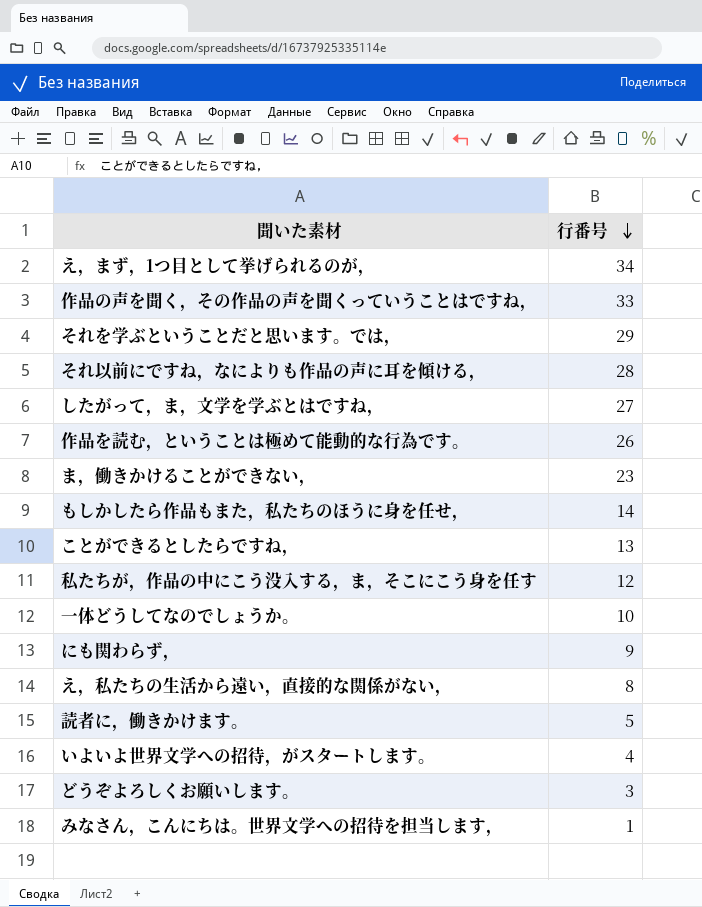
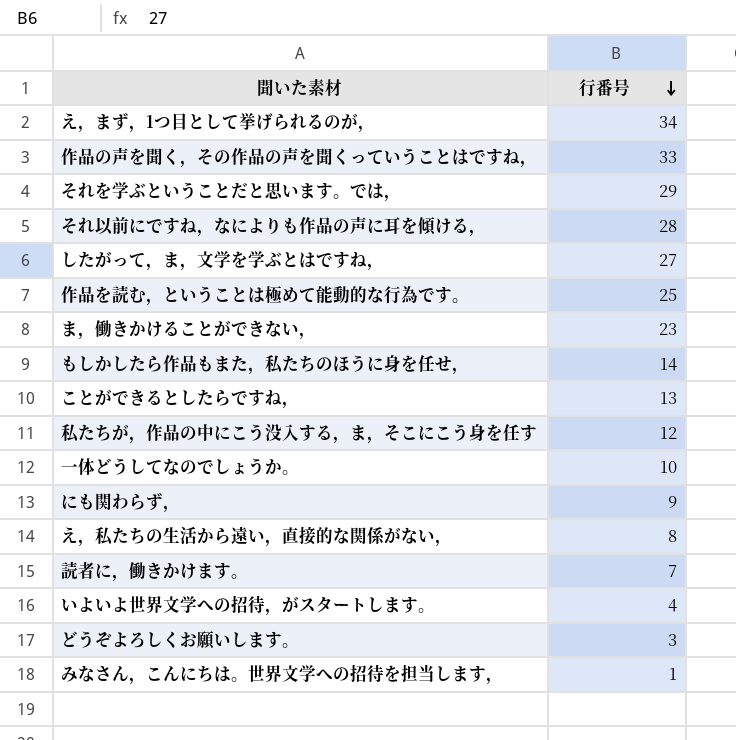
作品を読む，ということは極めて能動的な行為です。 | 行番号: 26 -> 25
読者に，働きかけます。 | 行番号: 5 -> 7

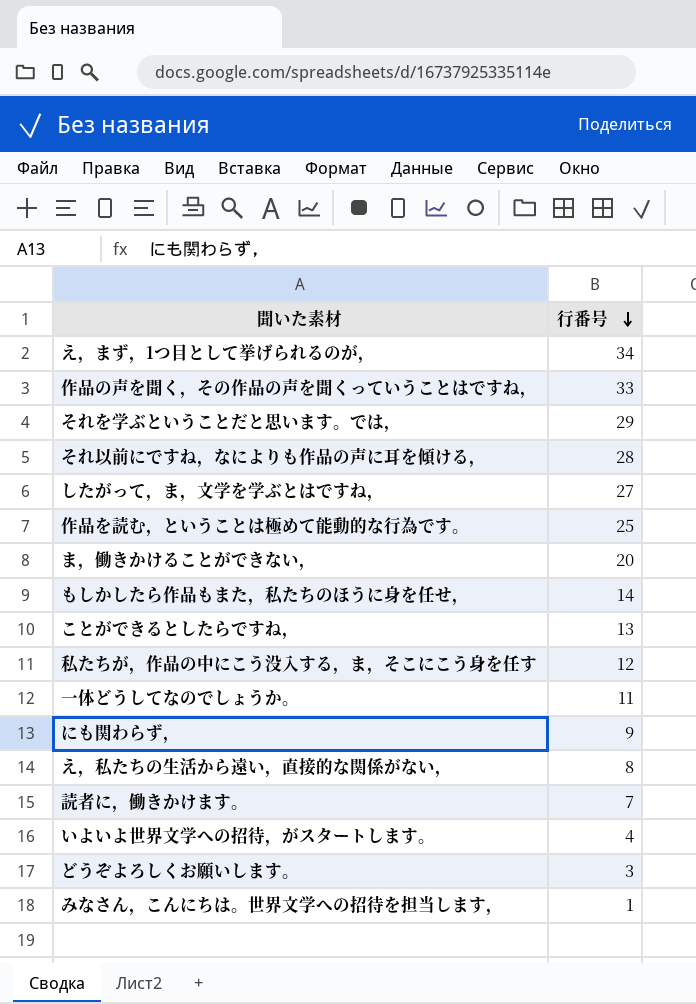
ま，働きかけることができない， | 行番号: 23 -> 20
一体どうしてなのでしょうか。 | 行番号: 10 -> 11

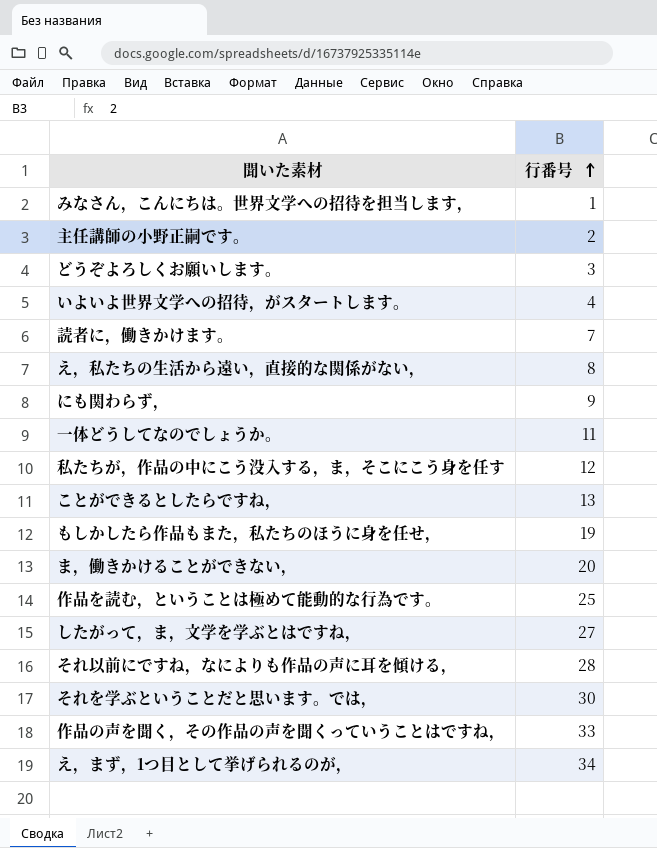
row order: 行番号 descending -> 行番号 ascending
row 主任講師の小野正嗣です。: none -> 2
もしかしたら作品もまた，私たちのほうに身を任せ， | 行番号: 14 -> 19
それを学ぶということだと思います。では， | 行番号: 29 -> 30

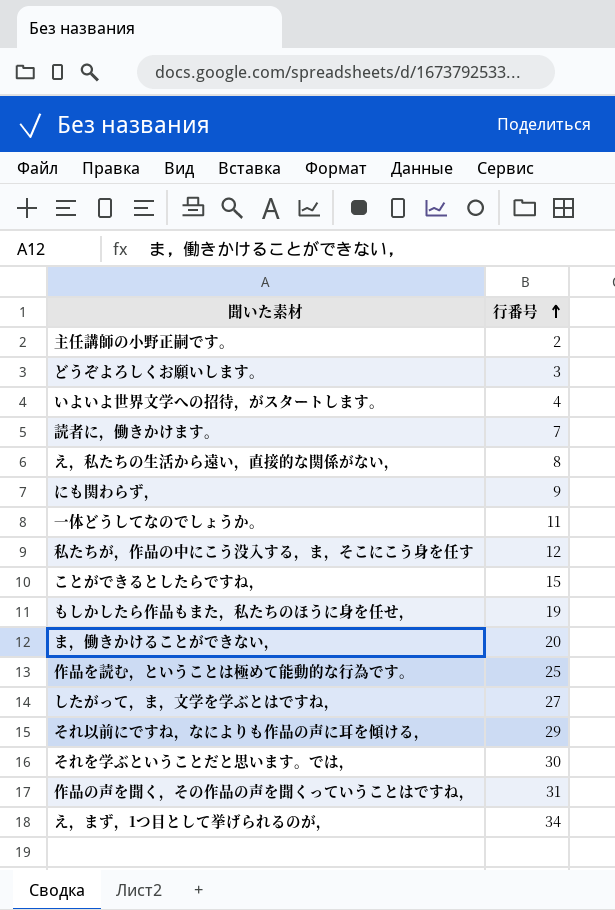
row みなさん，こんにちは。世界文学への招待を担当します，: 1 -> none
ことができるとしたらですね， | 行番号: 13 -> 15
それ以前にですね，なによりも作品の声に耳を傾ける， | 行番号: 28 -> 29
作品の声を聞く，その作品の声を聞くっていうことはですね， | 行番号: 33 -> 31

